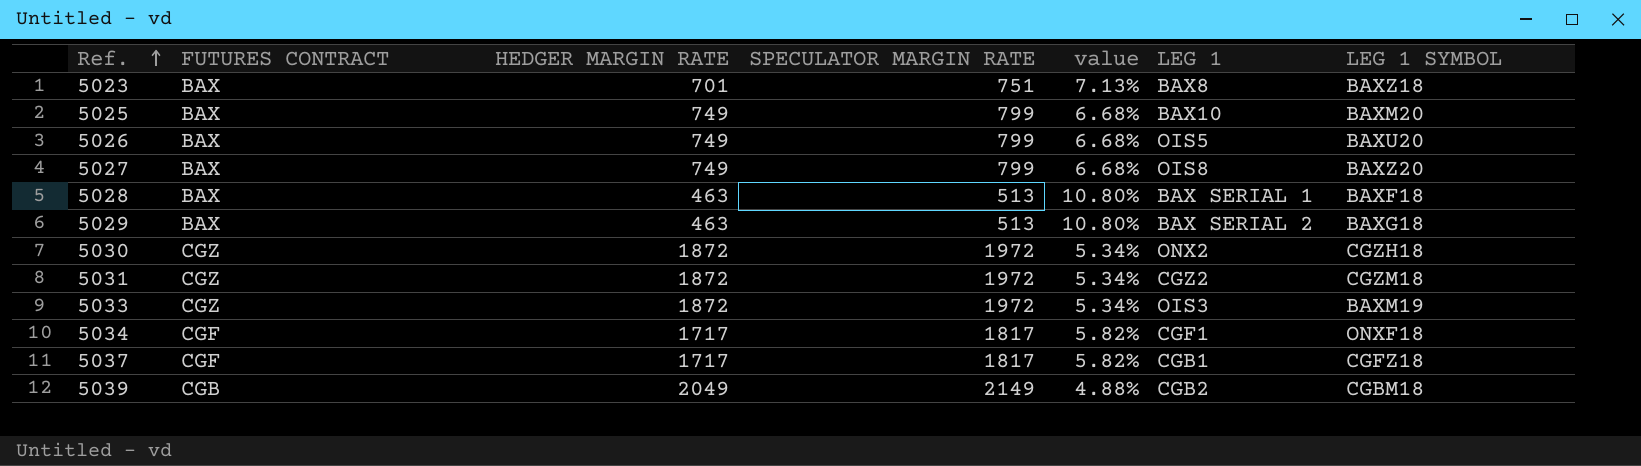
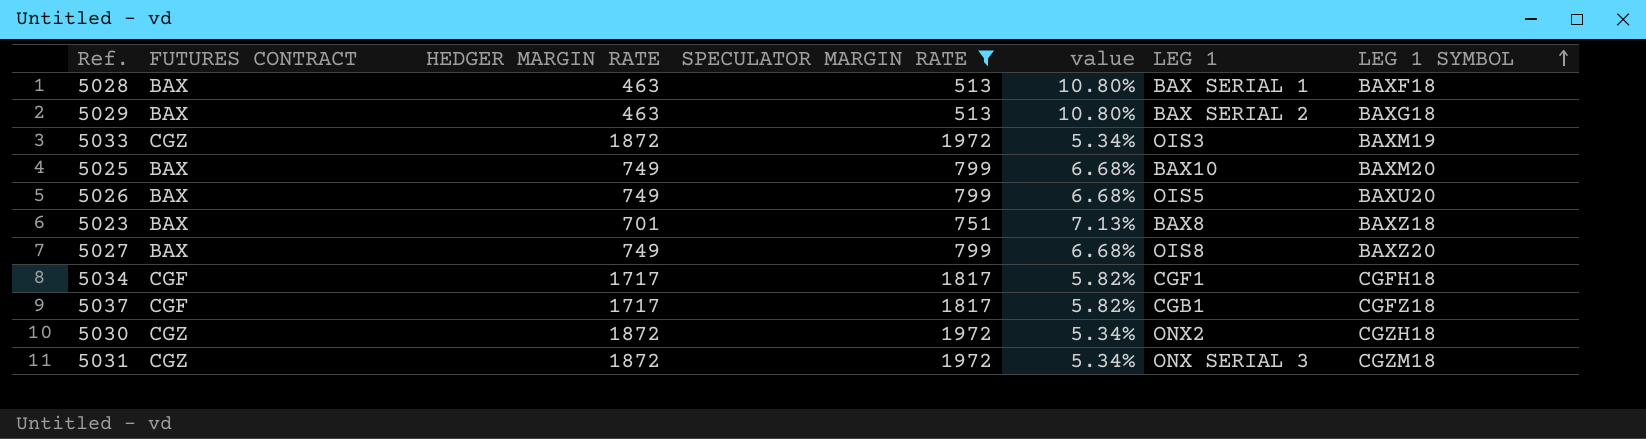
filter: none -> SPECULATOR MARGIN RATE != 2149
row order: Ref. ascending -> LEG 1 SYMBOL ascending
5034 | LEG 1 SYMBOL: ONXF18 -> CGFH18
5031 | LEG 1: CGZ2 -> ONX SERIAL 3

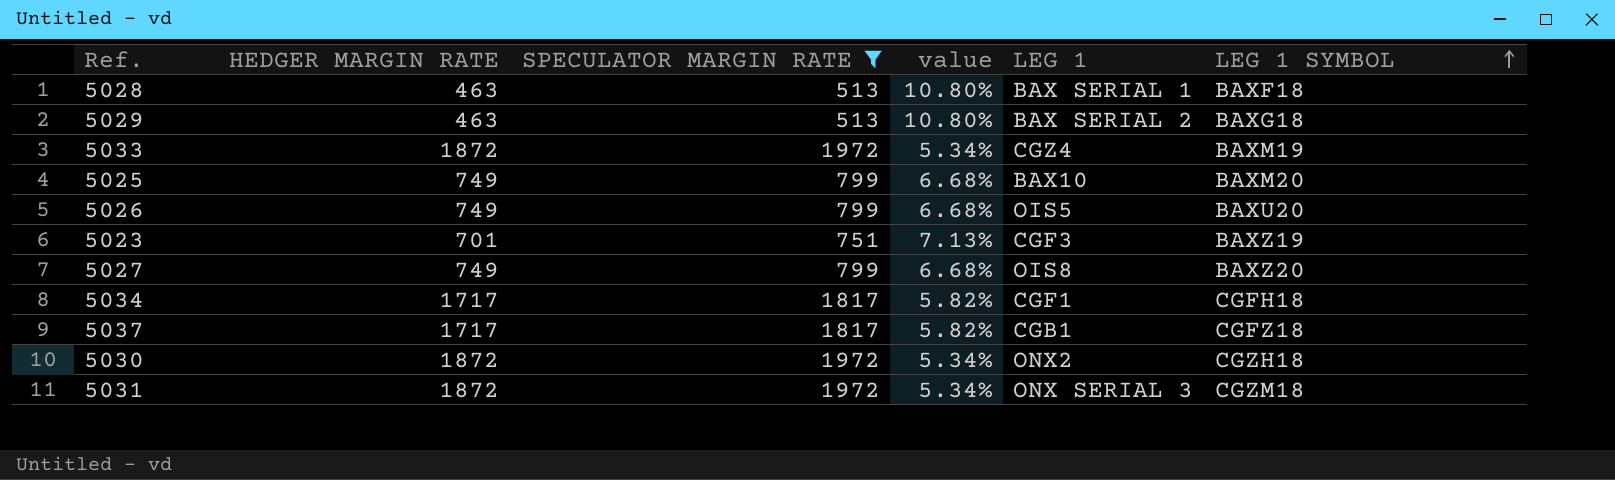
column FUTURES CONTRACT | position: 2 -> none
5033 | LEG 1: OIS3 -> CGZ4
5023 | LEG 1: BAX8 -> CGF3
5023 | LEG 1 SYMBOL: BAXZ18 -> BAXZ19

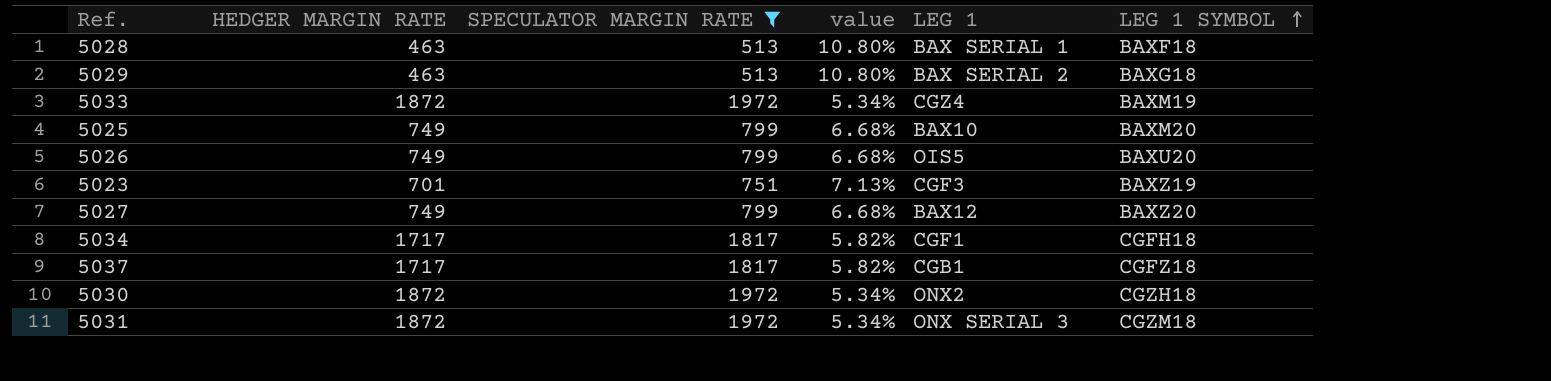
5027 | LEG 1: OIS8 -> BAX12

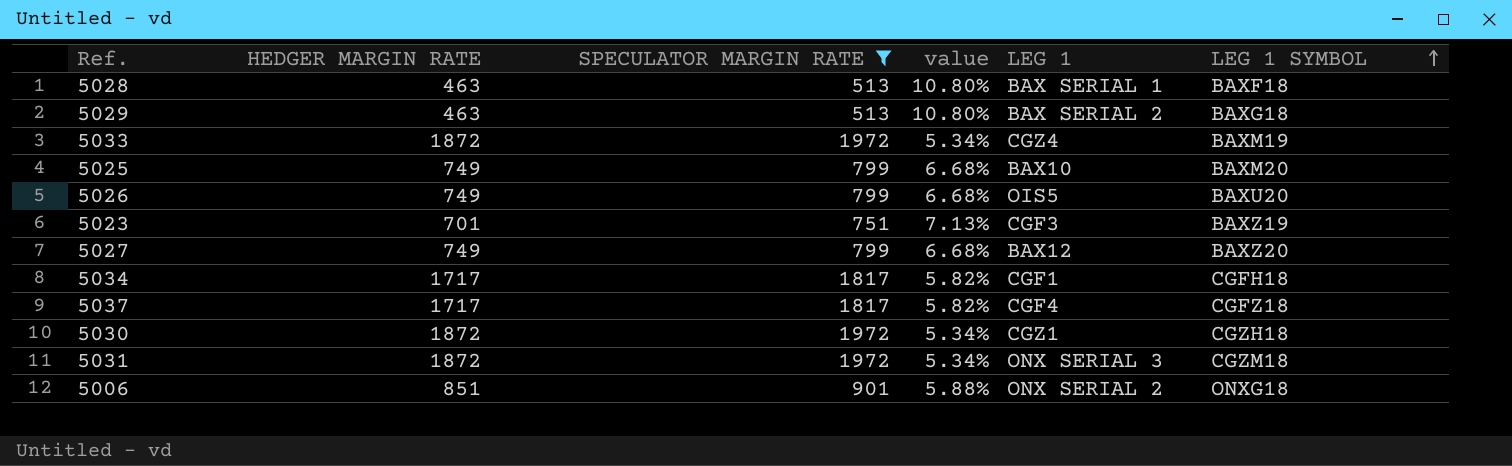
5037 | LEG 1: CGB1 -> CGF4
5030 | LEG 1: ONX2 -> CGZ1
row 5006: none -> 851 | 901 | 5.88% | ONX SERIAL 2 | ONXG18

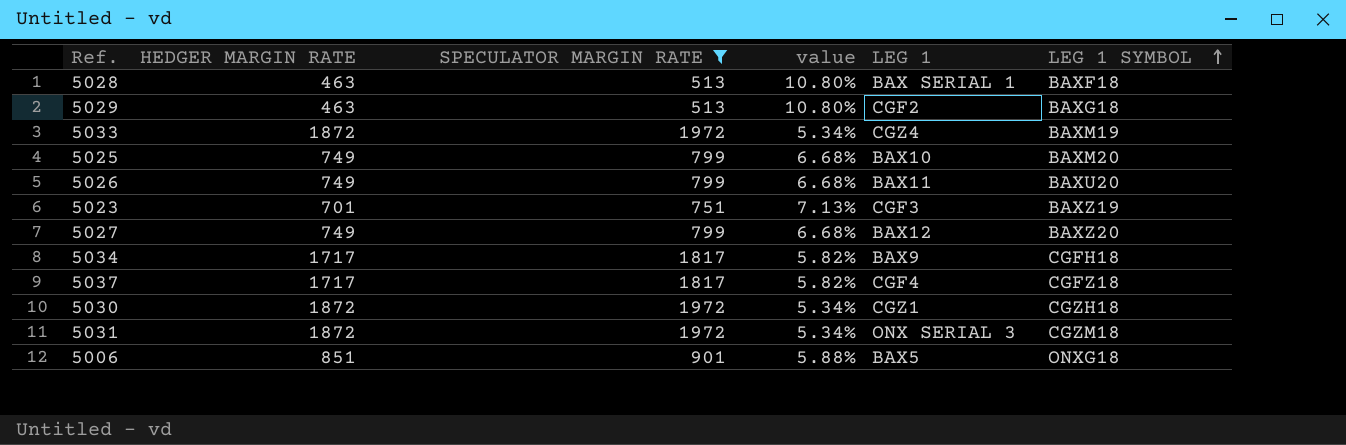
5029 | LEG 1: BAX SERIAL 2 -> CGF2
5026 | LEG 1: OIS5 -> BAX11
5034 | LEG 1: CGF1 -> BAX9
5006 | LEG 1: ONX SERIAL 2 -> BAX5

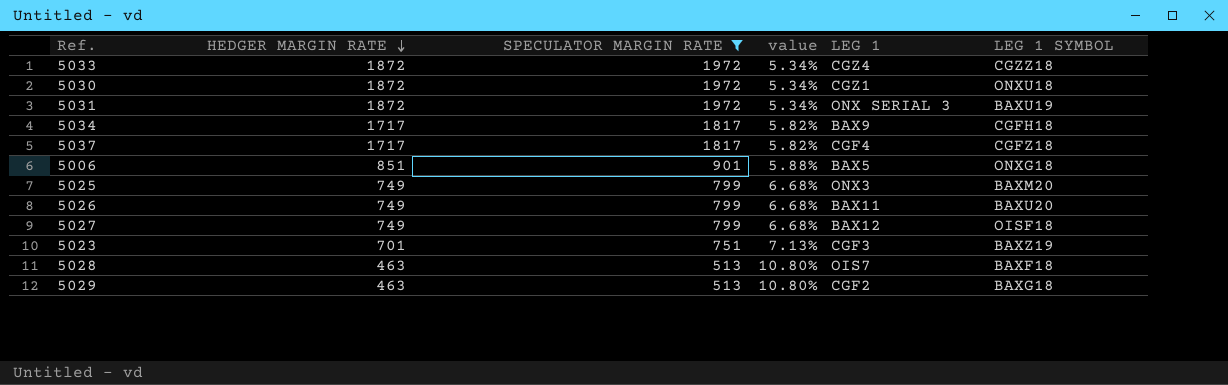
row order: LEG 1 SYMBOL ascending -> HEDGER MARGIN RATE descending
5033 | LEG 1 SYMBOL: BAXM19 -> CGZZ18
5030 | LEG 1 SYMBOL: CGZH18 -> ONXU18
5031 | LEG 1 SYMBOL: CGZM18 -> BAXU19
5025 | LEG 1: BAX10 -> ONX3
5027 | LEG 1 SYMBOL: BAXZ20 -> OISF18
5028 | LEG 1: BAX SERIAL 1 -> OIS7

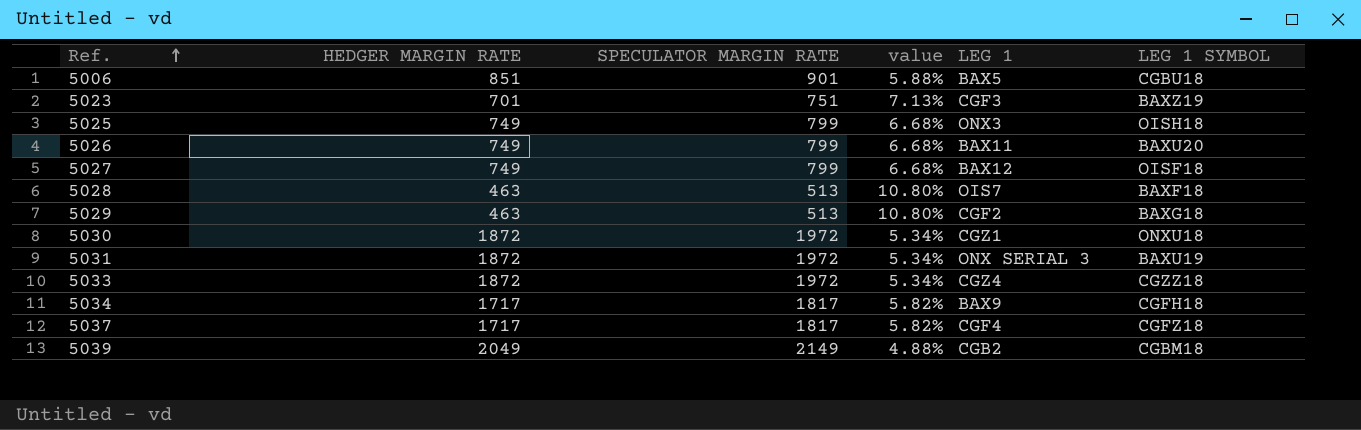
filter: SPECULATOR MARGIN RATE != 2149 -> none
row order: HEDGER MARGIN RATE descending -> Ref. ascending
5006 | LEG 1 SYMBOL: ONXG18 -> CGBU18
5025 | LEG 1 SYMBOL: BAXM20 -> OISH18

